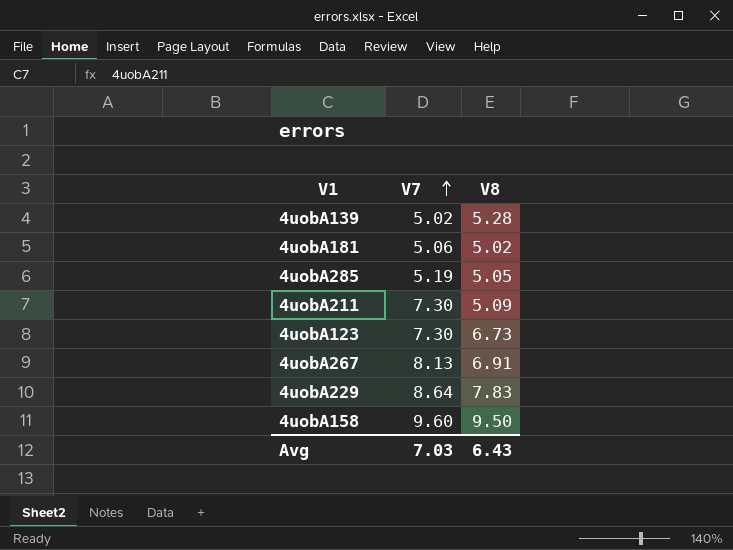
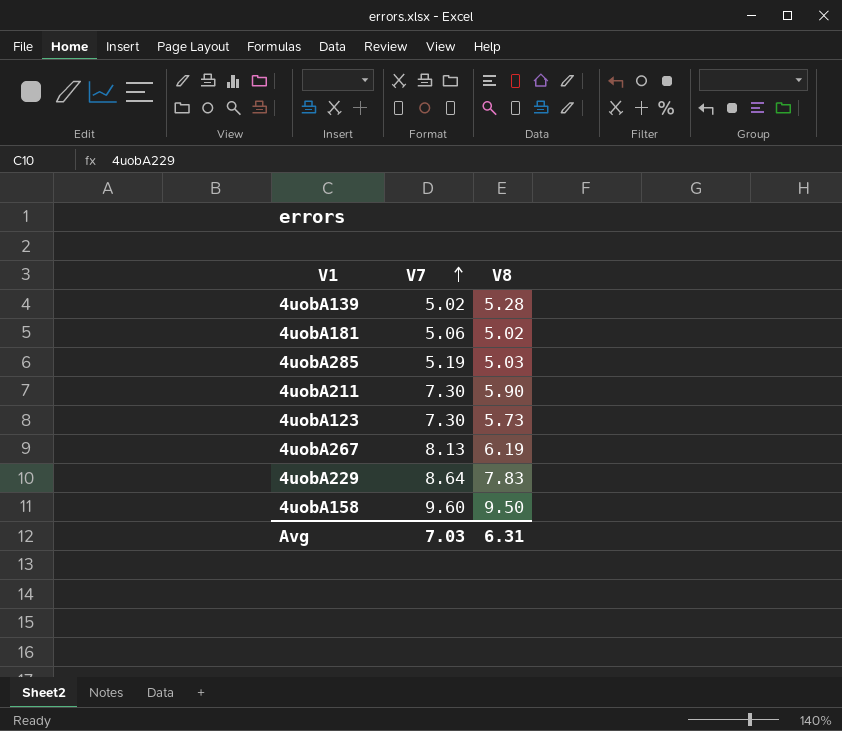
4uobA285 | V8: 5.05 -> 5.03
4uobA211 | V8: 5.09 -> 5.90
4uobA123 | V8: 6.73 -> 5.73
4uobA267 | V8: 6.91 -> 6.19
Avg | V8: 6.43 -> 6.31

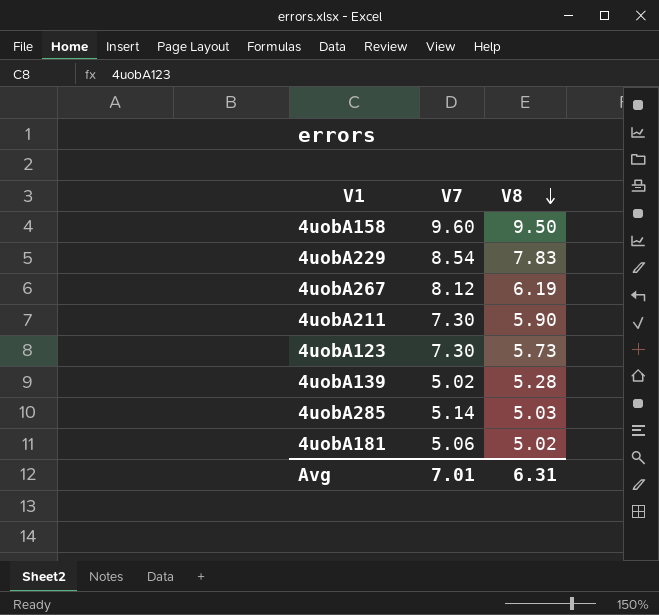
row order: V7 ascending -> V8 descending
4uobA229 | V7: 8.64 -> 8.54
4uobA267 | V7: 8.13 -> 8.12
4uobA285 | V7: 5.19 -> 5.14
Avg | V7: 7.03 -> 7.01

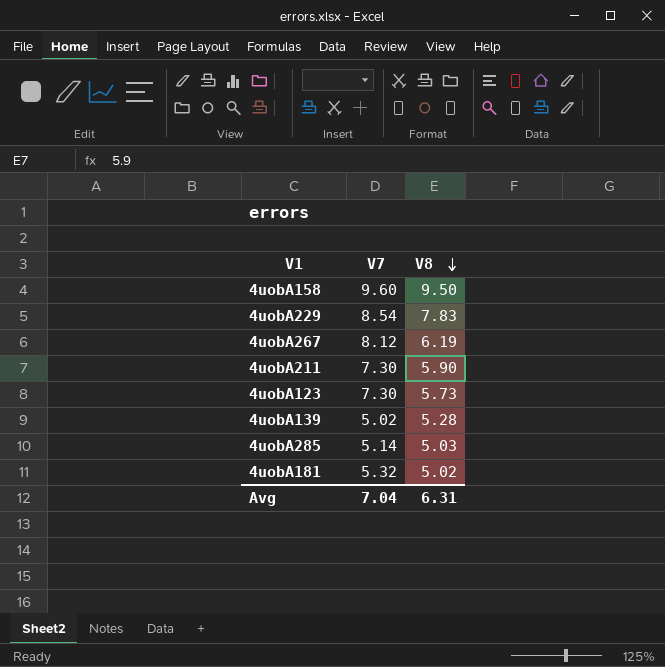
4uobA181 | V7: 5.06 -> 5.32
Avg | V7: 7.01 -> 7.04

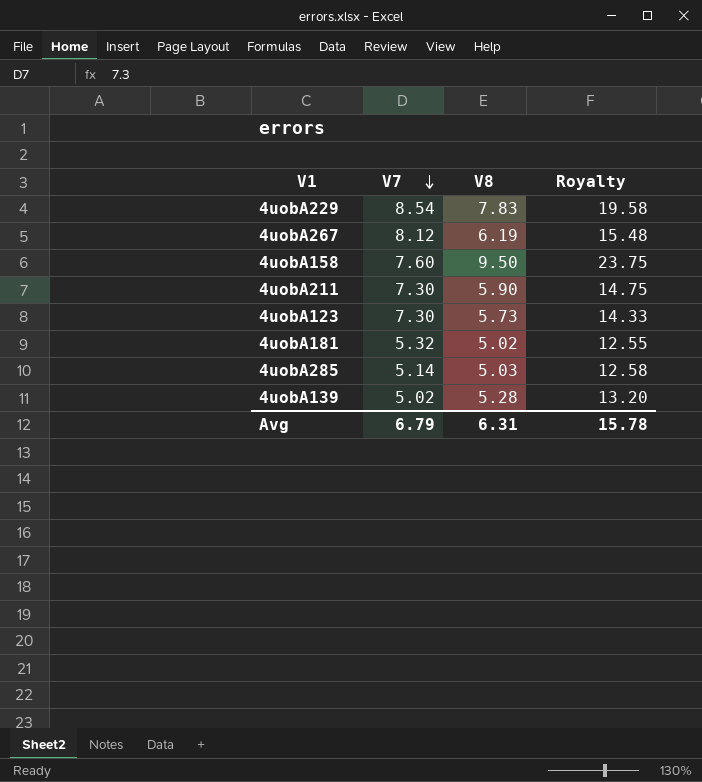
row order: V8 descending -> V7 descending
column Royalty | formula: none -> [V8] * 2.5
4uobA158 | V7: 9.60 -> 7.60
Avg | V7: 7.04 -> 6.79

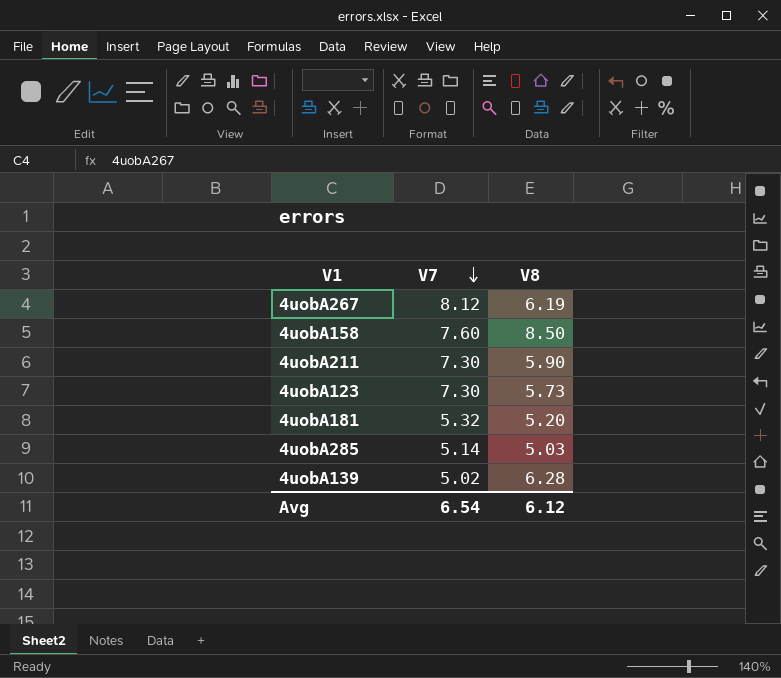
column Royalty | formula: [V8] * 2.5 -> none
row 4uobA229: 8.54 | 7.83 | 19.58 -> none
4uobA158 | V8: 9.50 -> 8.50
4uobA181 | V8: 5.02 -> 5.20
4uobA139 | V8: 5.28 -> 6.28
Avg | V7: 6.79 -> 6.54
Avg | V8: 6.31 -> 6.12

